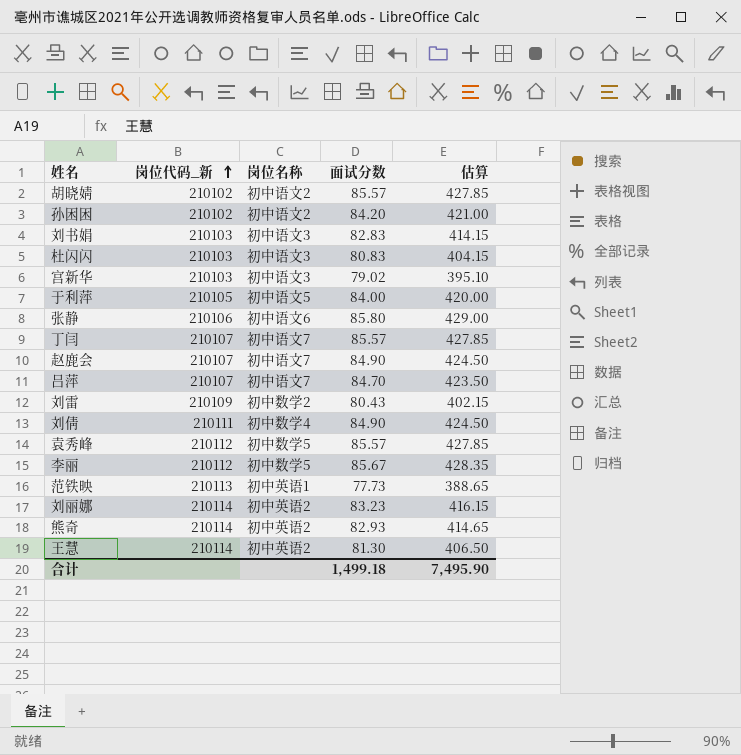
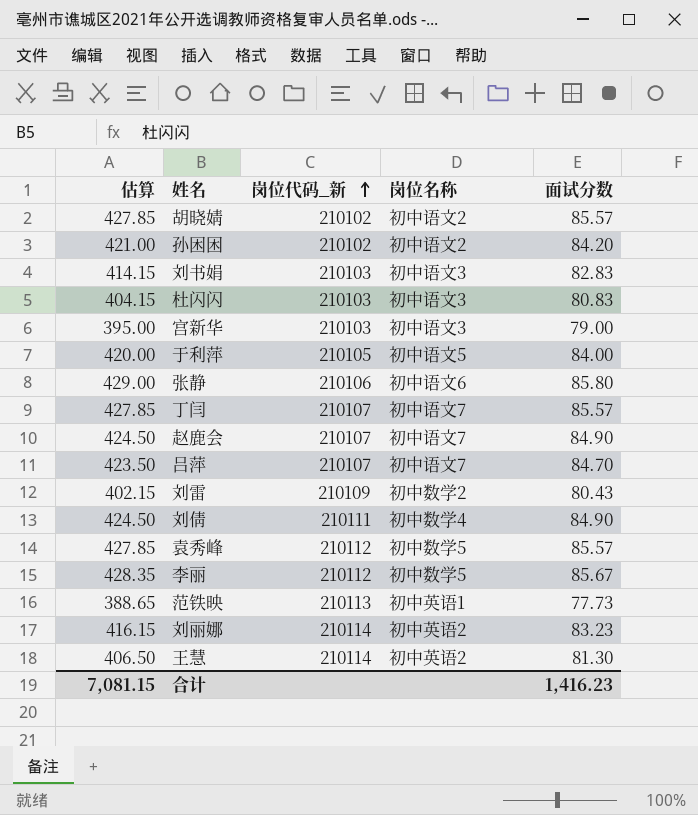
column 估算 | position: 5 -> 1
row 熊奇: 210114 | 初中英语2 | 82.93 | 414.65 -> none
宫新华 | 估算: 395.10 -> 395.00
宫新华 | 面试分数: 79.02 -> 79.00
合计 | 估算: 7,495.90 -> 7,081.15
合计 | 面试分数: 1,499.18 -> 1,416.23

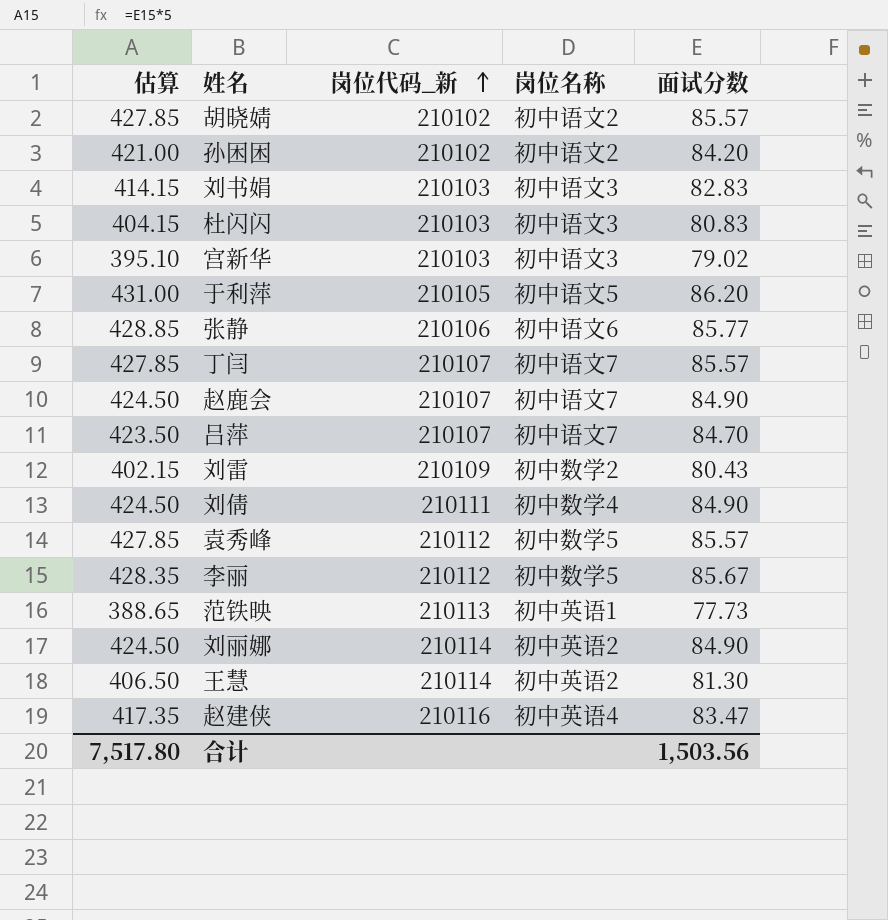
宫新华 | 估算: 395.00 -> 395.10
宫新华 | 面试分数: 79.00 -> 79.02
于利萍 | 估算: 420.00 -> 431.00
于利萍 | 面试分数: 84.00 -> 86.20
张静 | 估算: 429.00 -> 428.85
张静 | 面试分数: 85.80 -> 85.77
刘丽娜 | 估算: 416.15 -> 424.50
刘丽娜 | 面试分数: 83.23 -> 84.90
row 赵建侠: none -> 417.35 | 210116 | 初中英语4 | 83.47
合计 | 估算: 7,081.15 -> 7,517.80
合计 | 面试分数: 1,416.23 -> 1,503.56

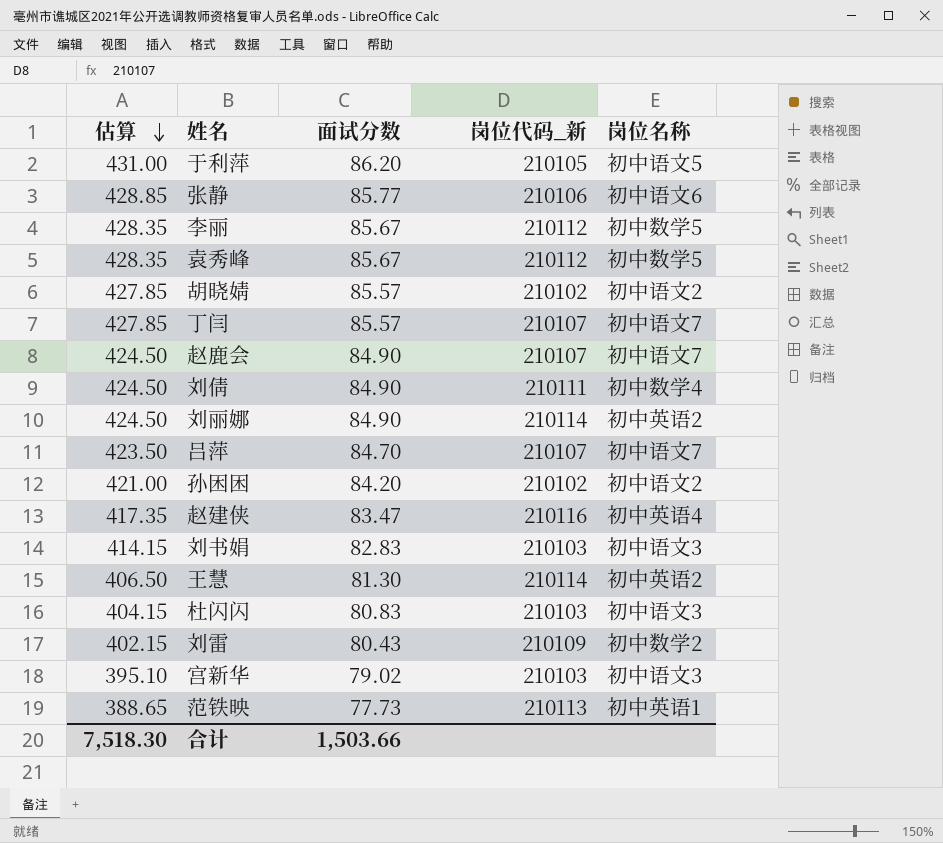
row order: 岗位代码_新 ascending -> 估算 descending
column 面试分数 | position: 5 -> 3
袁秀峰 | 估算: 427.85 -> 428.35
袁秀峰 | 面试分数: 85.57 -> 85.67
合计 | 估算: 7,517.80 -> 7,518.30
合计 | 面试分数: 1,503.56 -> 1,503.66

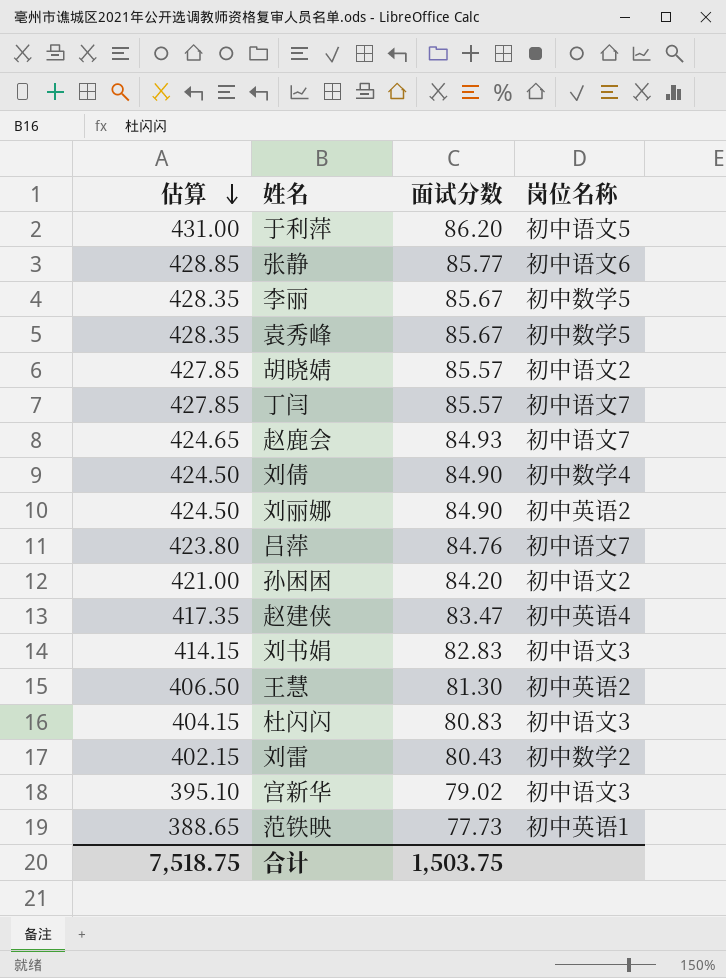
column 岗位代码_新 | position: 4 -> none
赵鹿会 | 估算: 424.50 -> 424.65
赵鹿会 | 面试分数: 84.90 -> 84.93
吕萍 | 估算: 423.50 -> 423.80
吕萍 | 面试分数: 84.70 -> 84.76
合计 | 估算: 7,518.30 -> 7,518.75
合计 | 面试分数: 1,503.66 -> 1,503.75

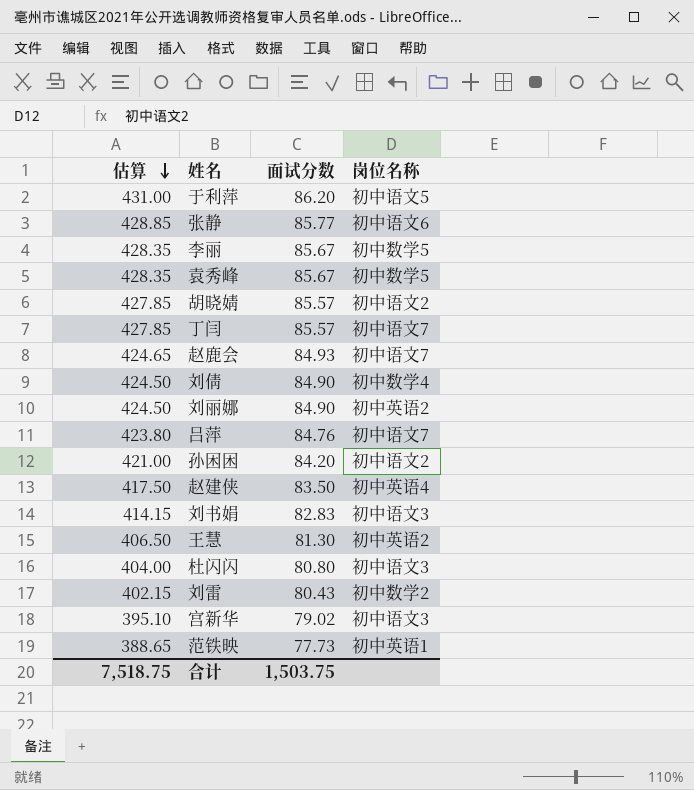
赵建侠 | 估算: 417.35 -> 417.50
赵建侠 | 面试分数: 83.47 -> 83.50
杜闪闪 | 估算: 404.15 -> 404.00
杜闪闪 | 面试分数: 80.83 -> 80.80

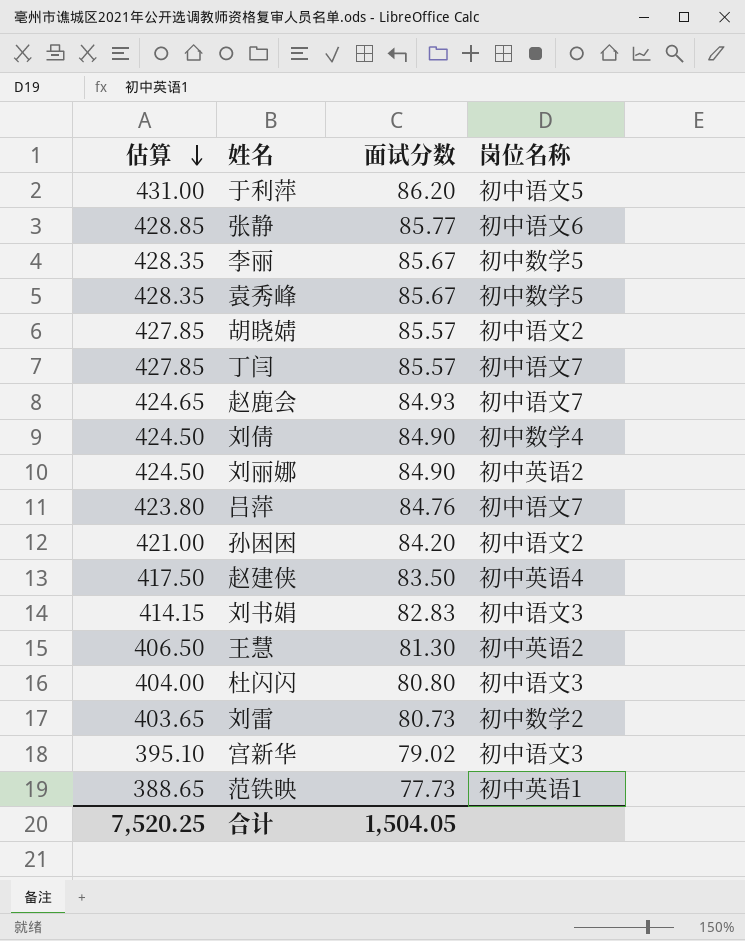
刘雷 | 估算: 402.15 -> 403.65
刘雷 | 面试分数: 80.43 -> 80.73
合计 | 估算: 7,518.75 -> 7,520.25
合计 | 面试分数: 1,503.75 -> 1,504.05

